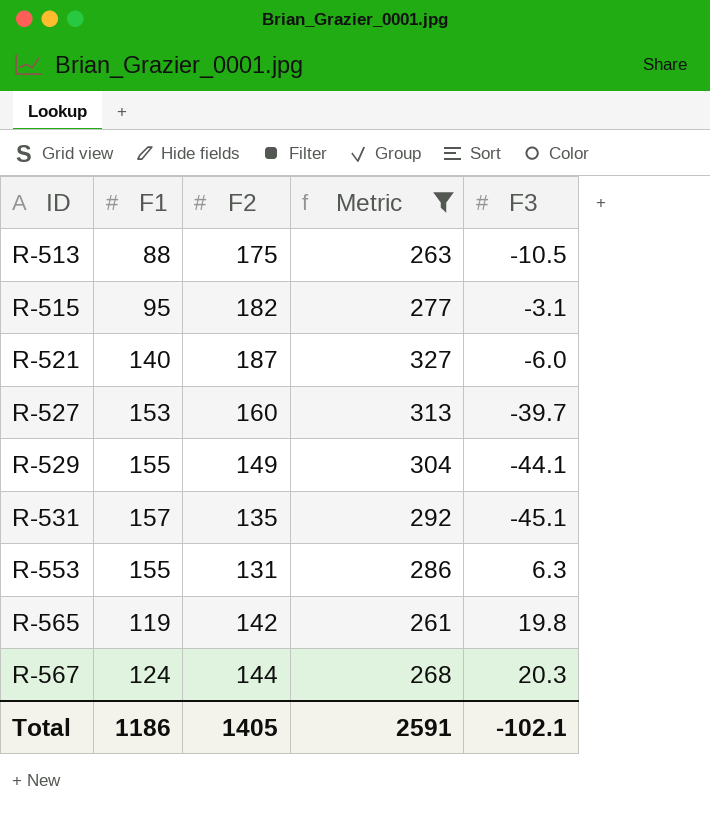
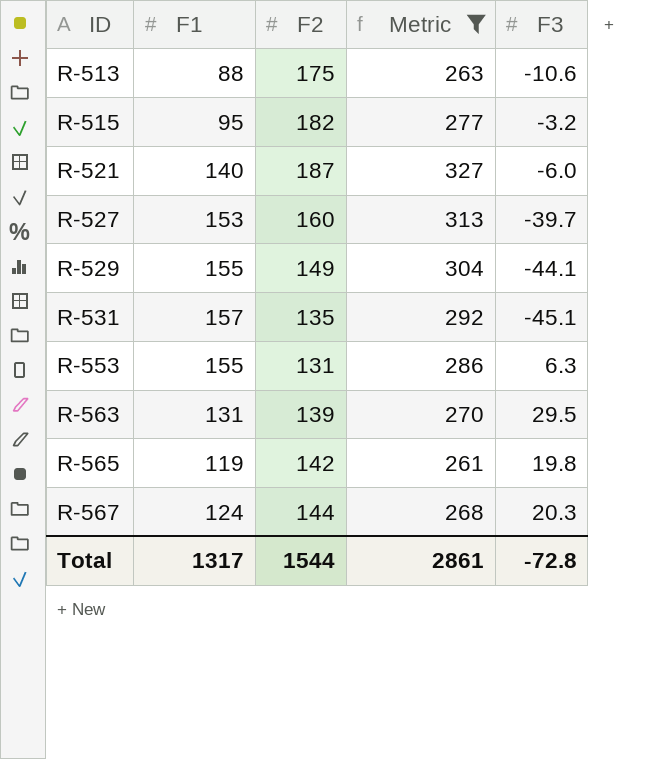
R-513 | F3: -10.5 -> -10.6
R-515 | F3: -3.1 -> -3.2
row R-563: none -> 131 | 139 | 270 | 29.5
Total | F1: 1186 -> 1317
Total | F2: 1405 -> 1544
Total | Metric: 2591 -> 2861
Total | F3: -102.1 -> -72.8

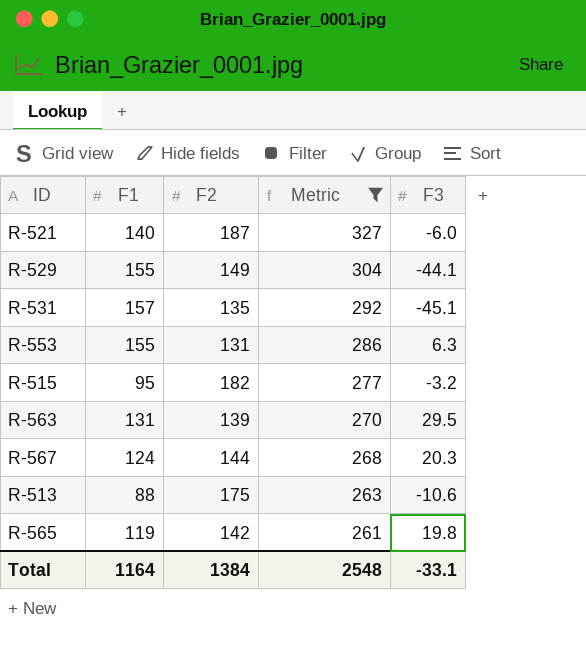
row order: ID ascending -> Metric descending
row R-527: 153 | 160 | 313 | -39.7 -> none
Total | F1: 1317 -> 1164
Total | F2: 1544 -> 1384
Total | Metric: 2861 -> 2548
Total | F3: -72.8 -> -33.1

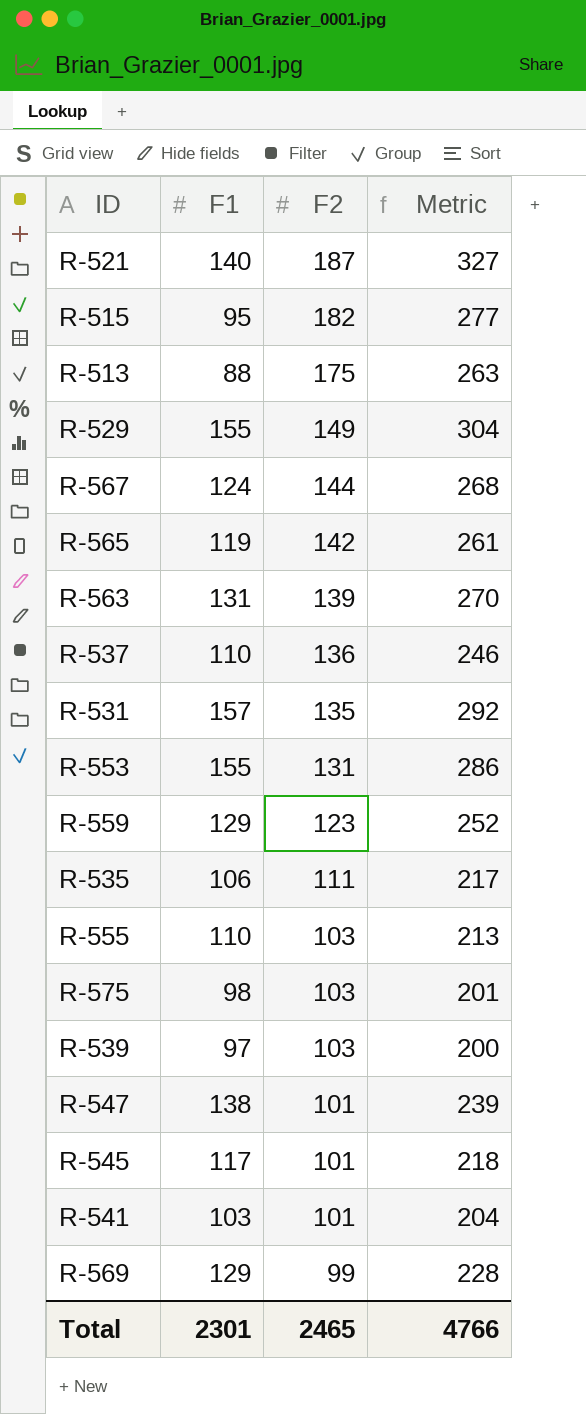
filter: Metric >= 261 -> none
row order: Metric descending -> F2 descending
column F3 | position: 5 -> none
Total | F1: 1164 -> 2301
Total | F2: 1384 -> 2465
Total | Metric: 2548 -> 4766

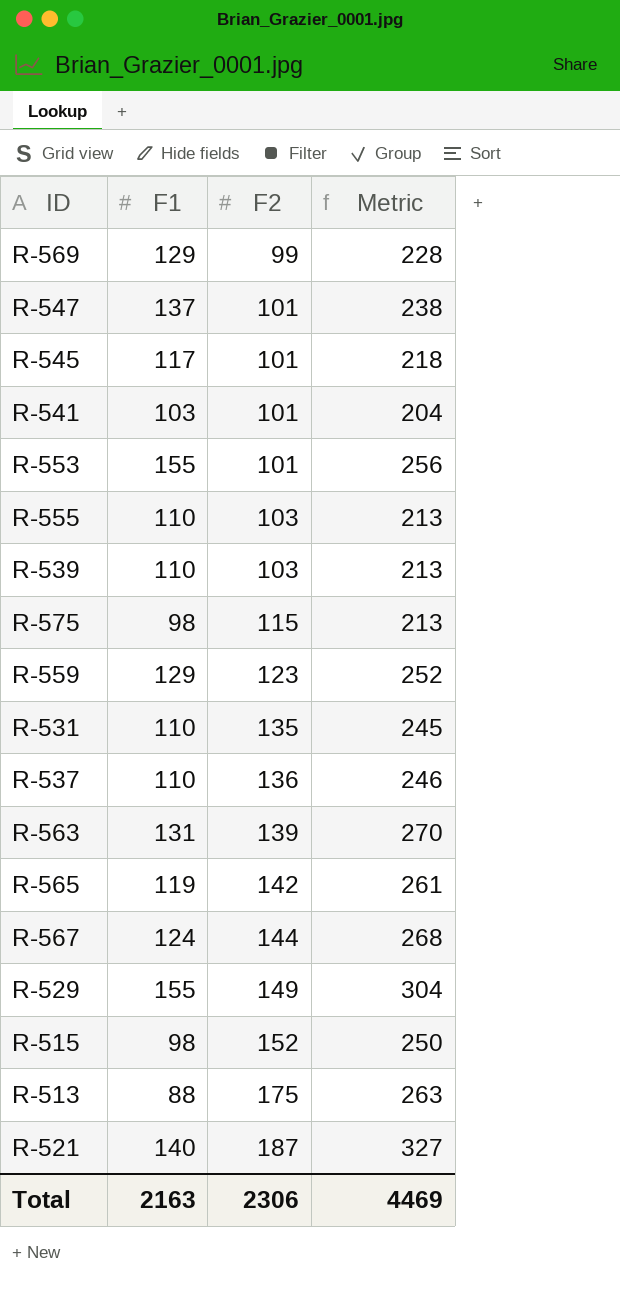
row order: F2 descending -> F2 ascending
row R-535: 106 | 111 | 217 -> none
R-547 | F1: 138 -> 137
R-547 | Metric: 239 -> 238
R-553 | F2: 131 -> 101
R-553 | Metric: 286 -> 256
R-539 | F1: 97 -> 110
R-539 | Metric: 200 -> 213
R-575 | F2: 103 -> 115
R-575 | Metric: 201 -> 213
R-531 | F1: 157 -> 110
R-531 | Metric: 292 -> 245
R-515 | F1: 95 -> 98
R-515 | F2: 182 -> 152
R-515 | Metric: 277 -> 250
Total | F1: 2301 -> 2163
Total | F2: 2465 -> 2306
Total | Metric: 4766 -> 4469

